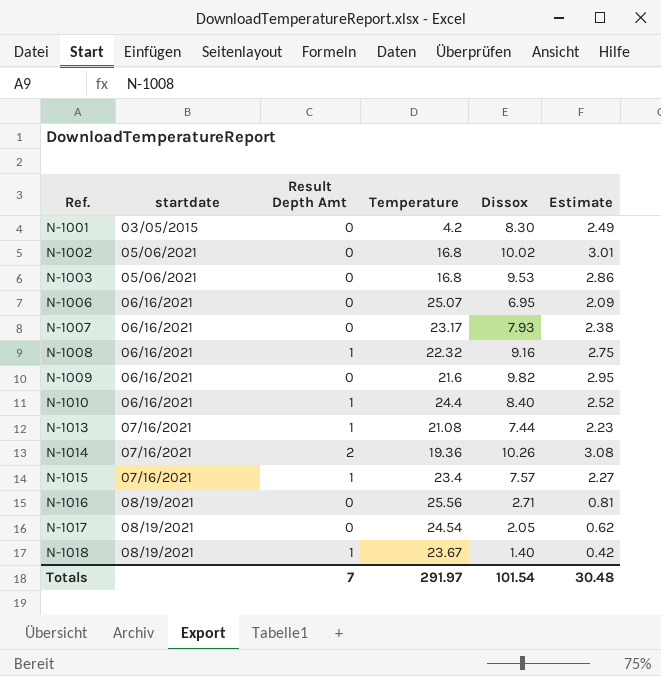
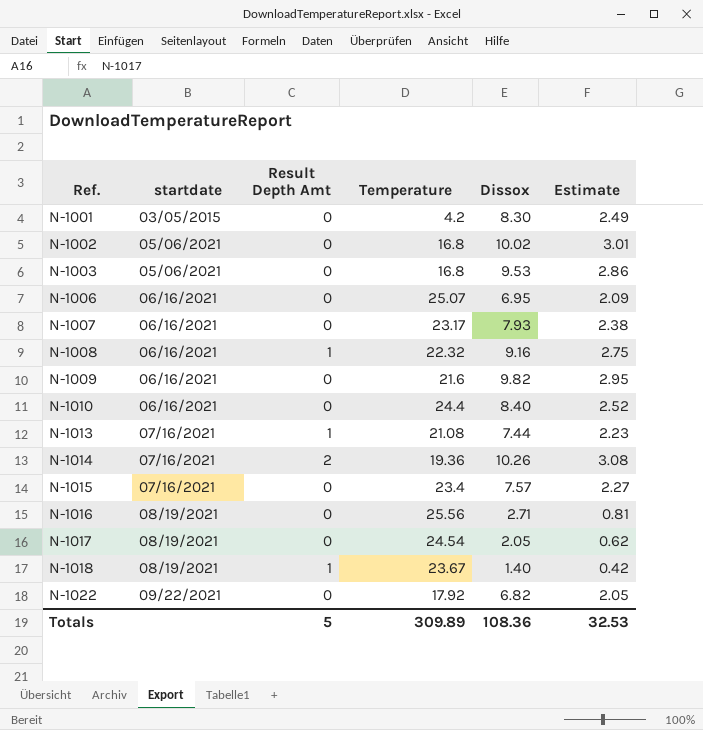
N-1010 | Result Depth Amt: 1 -> 0
N-1015 | Result Depth Amt: 1 -> 0
row N-1022: none -> 09/22/2021 | 0 | 17.92 | 6.82 | 2.05
Totals | Result Depth Amt: 7 -> 5
Totals | Temperature: 291.97 -> 309.89
Totals | Dissox: 101.54 -> 108.36
Totals | Estimate: 30.48 -> 32.53

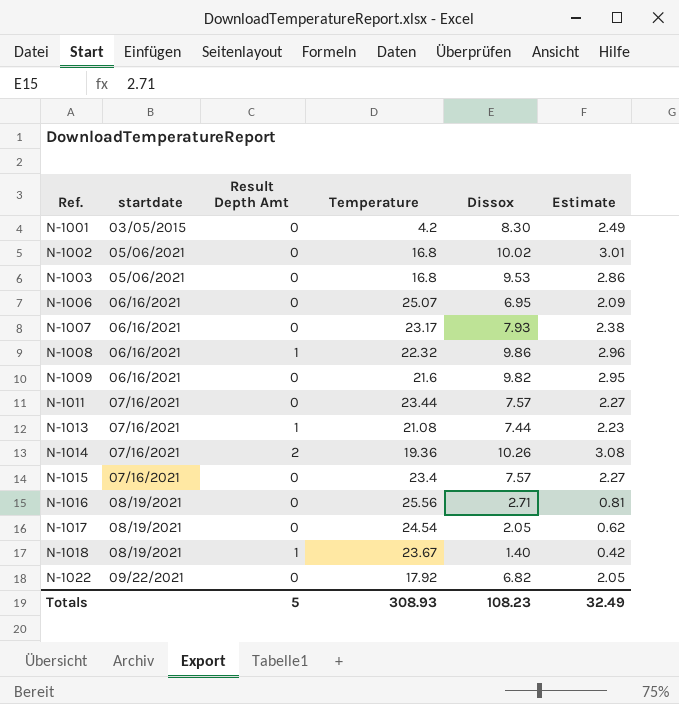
row N-1010: 06/16/2021 | 0 | 24.4 | 8.40 | 2.52 -> none
N-1008 | Dissox: 9.16 -> 9.86
N-1008 | Estimate: 2.75 -> 2.96
row N-1011: none -> 07/16/2021 | 0 | 23.44 | 7.57 | 2.27
Totals | Temperature: 309.89 -> 308.93
Totals | Dissox: 108.36 -> 108.23
Totals | Estimate: 32.53 -> 32.49

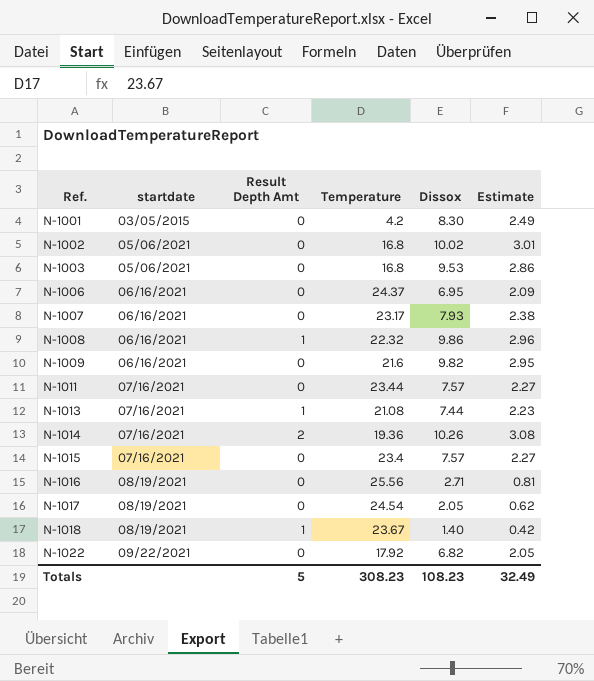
N-1006 | Temperature: 25.07 -> 24.37
Totals | Temperature: 308.93 -> 308.23

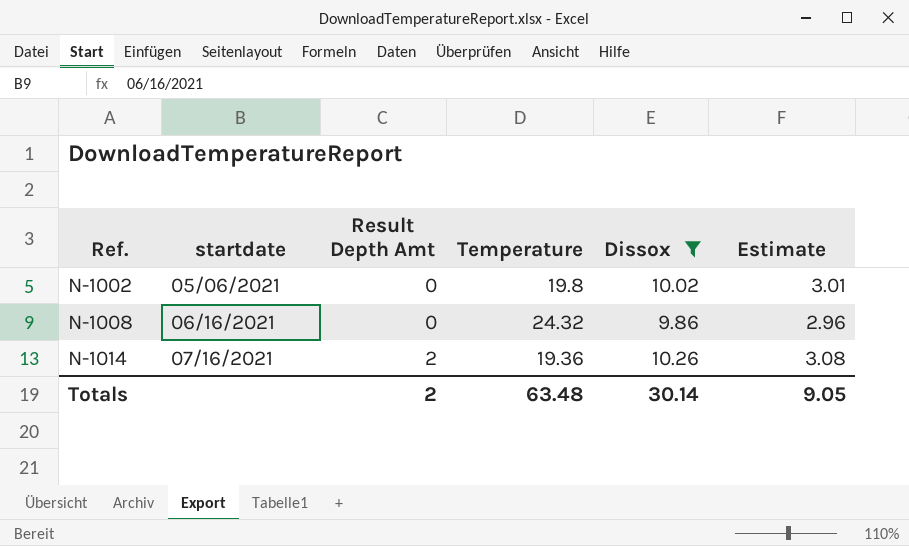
filter: none -> Dissox >= 9.86
N-1002 | Temperature: 16.8 -> 19.8
N-1008 | Result Depth Amt: 1 -> 0
N-1008 | Temperature: 22.32 -> 24.32
Totals | Result Depth Amt: 5 -> 2
Totals | Temperature: 308.23 -> 63.48
Totals | Dissox: 108.23 -> 30.14
Totals | Estimate: 32.49 -> 9.05

